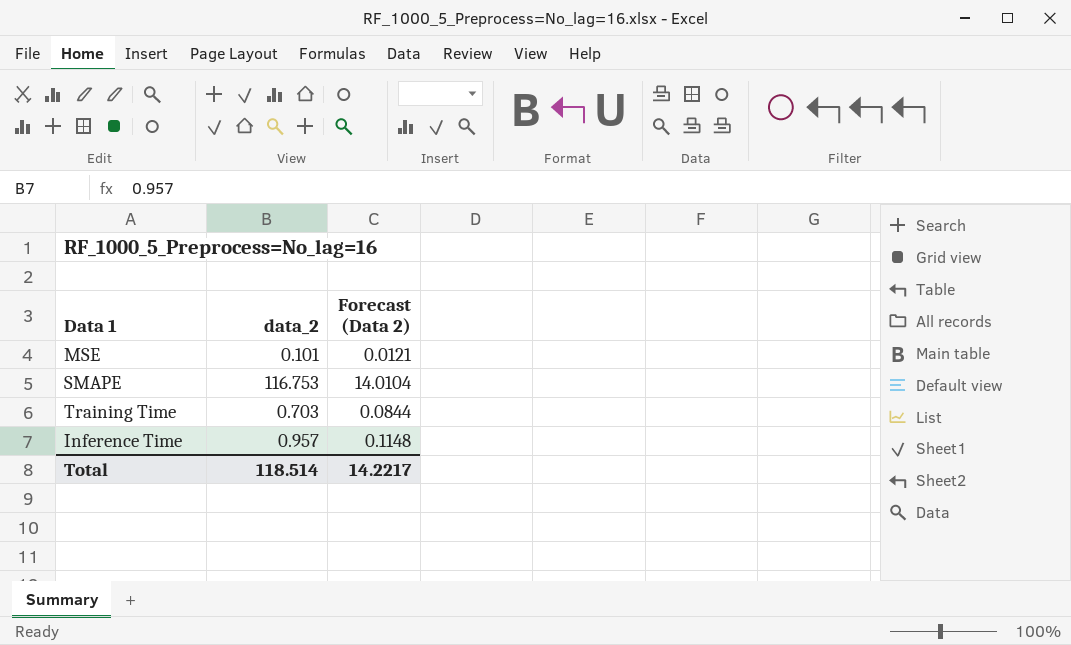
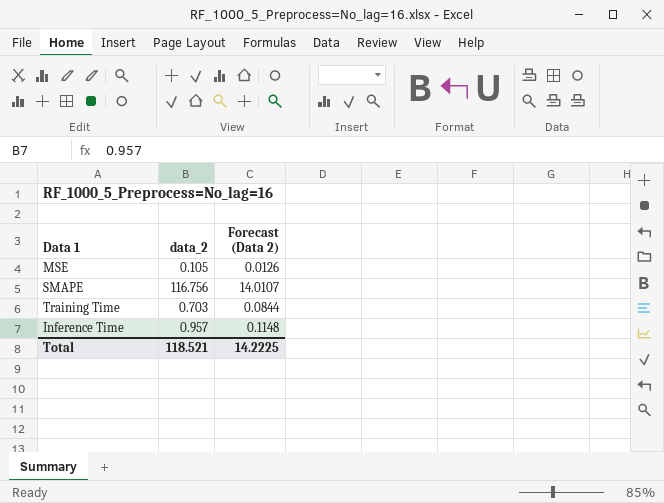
MSE | data_2: 0.101 -> 0.105
MSE | Forecast (Data 2): 0.0121 -> 0.0126
SMAPE | data_2: 116.753 -> 116.756
SMAPE | Forecast (Data 2): 14.0104 -> 14.0107
Total | data_2: 118.514 -> 118.521
Total | Forecast (Data 2): 14.2217 -> 14.2225

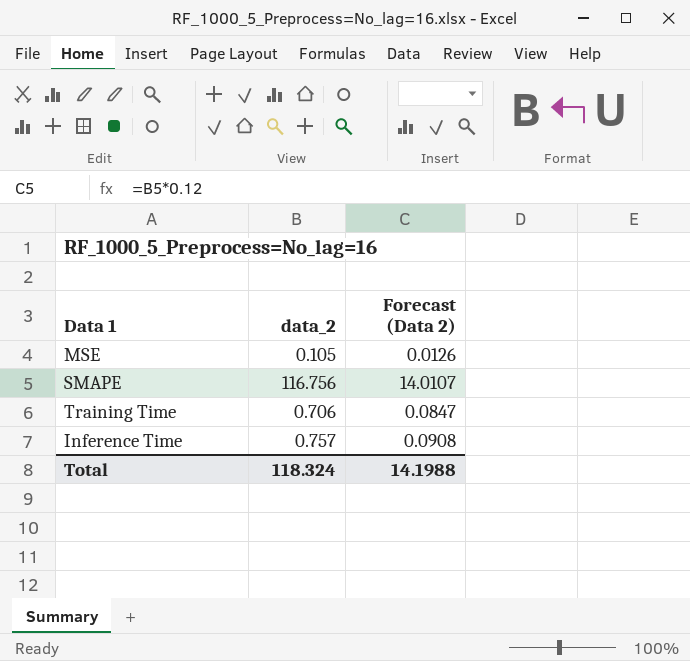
Training Time | data_2: 0.703 -> 0.706
Training Time | Forecast (Data 2): 0.0844 -> 0.0847
Inference Time | data_2: 0.957 -> 0.757
Inference Time | Forecast (Data 2): 0.1148 -> 0.0908
Total | data_2: 118.521 -> 118.324
Total | Forecast (Data 2): 14.2225 -> 14.1988

